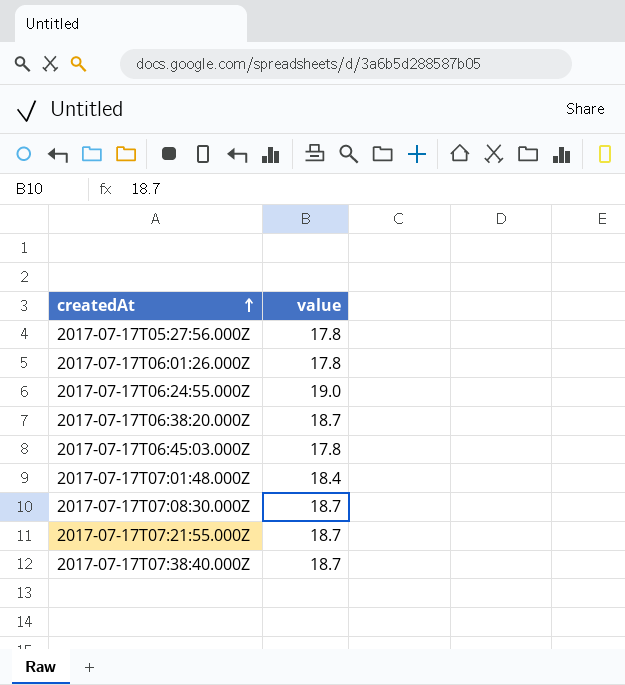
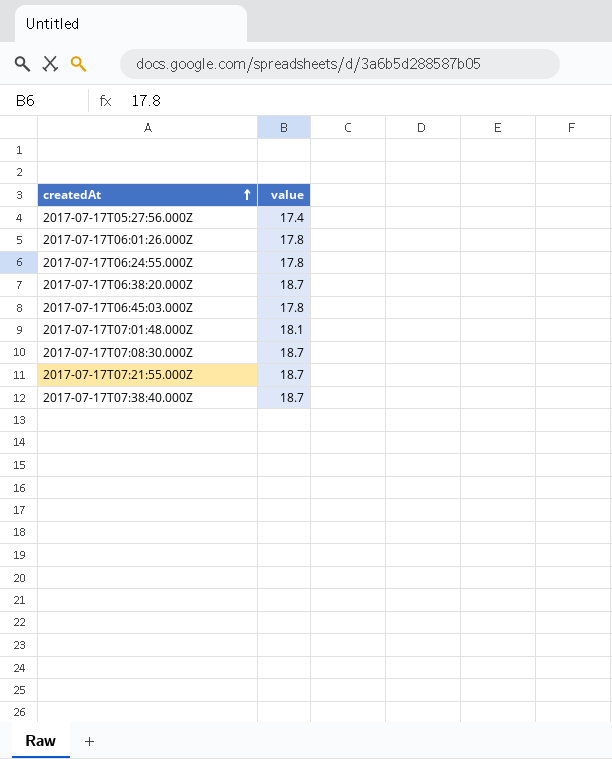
2017-07-17T05:27:56.000Z | value: 17.8 -> 17.4
2017-07-17T06:24:55.000Z | value: 19.0 -> 17.8
2017-07-17T07:01:48.000Z | value: 18.4 -> 18.1

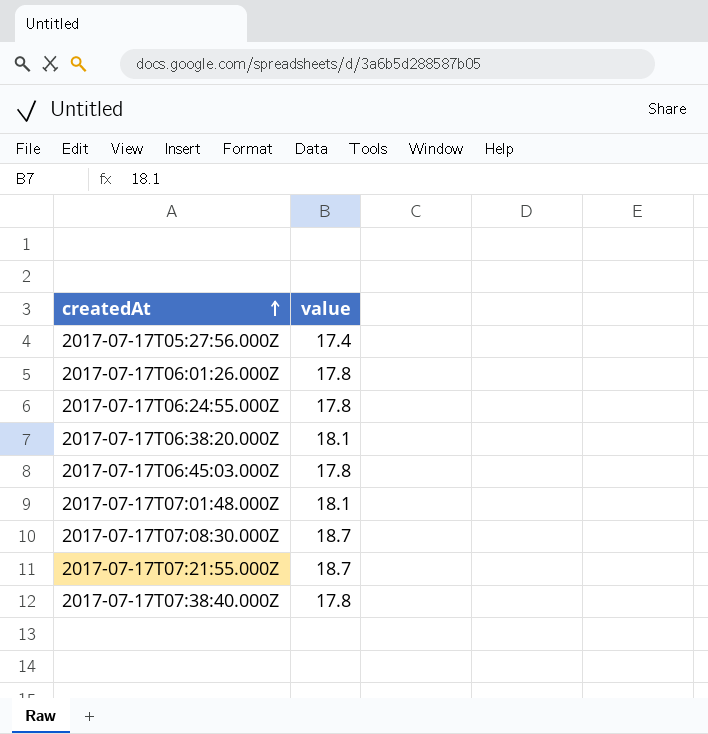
2017-07-17T06:38:20.000Z | value: 18.7 -> 18.1
2017-07-17T07:38:40.000Z | value: 18.7 -> 17.8

